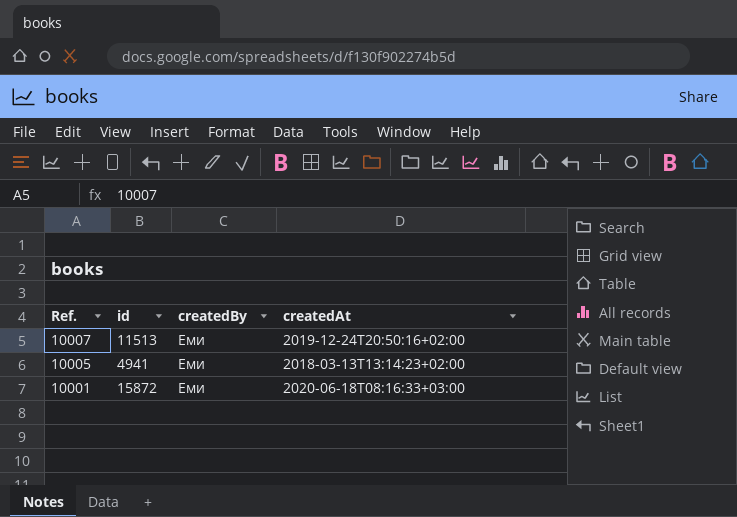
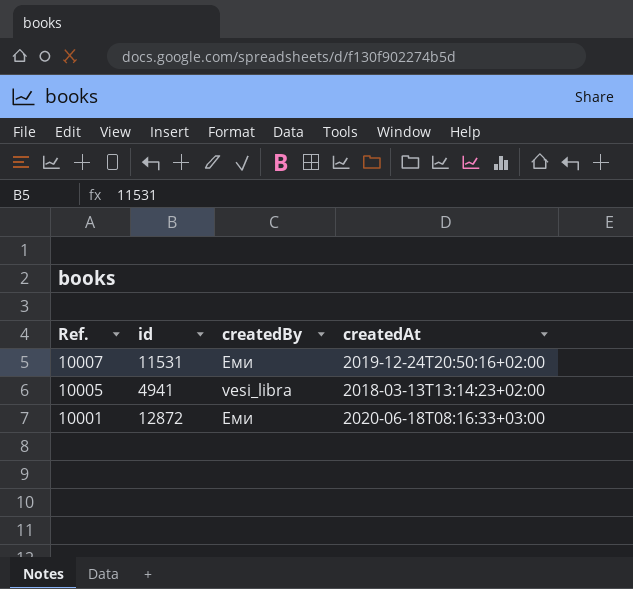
10007 | id: 11513 -> 11531
10005 | createdBy: Еми -> vesi_libra
10001 | id: 15872 -> 12872

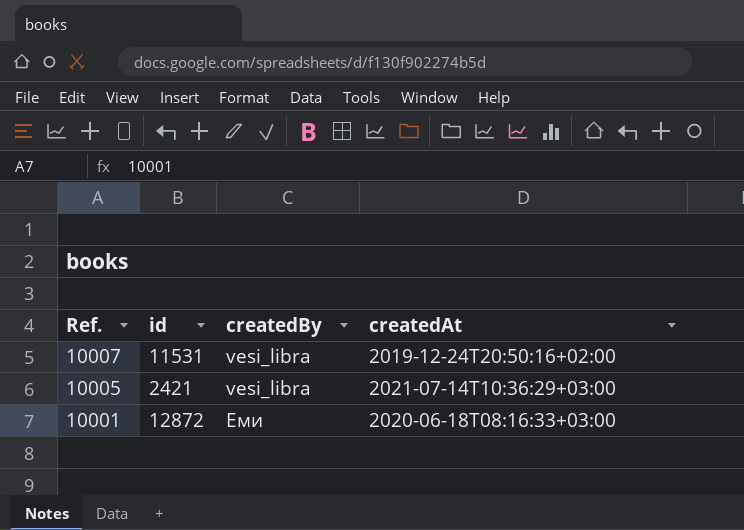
10007 | createdBy: Еми -> vesi_libra
10005 | id: 4941 -> 2421
10005 | createdAt: 2018-03-13T13:14:23+02:00 -> 2021-07-14T10:36:29+03:00

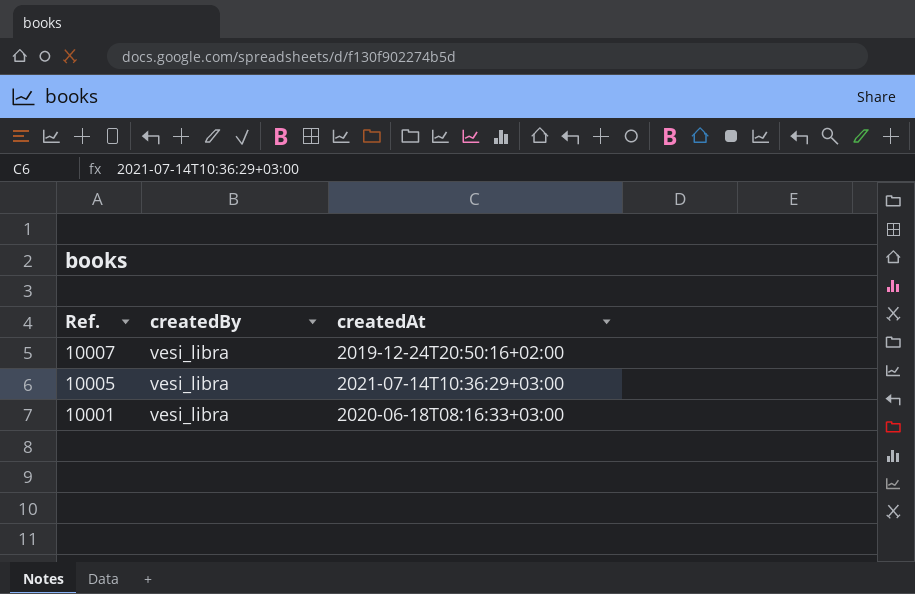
column id | position: 2 -> none
10001 | createdBy: Еми -> vesi_libra

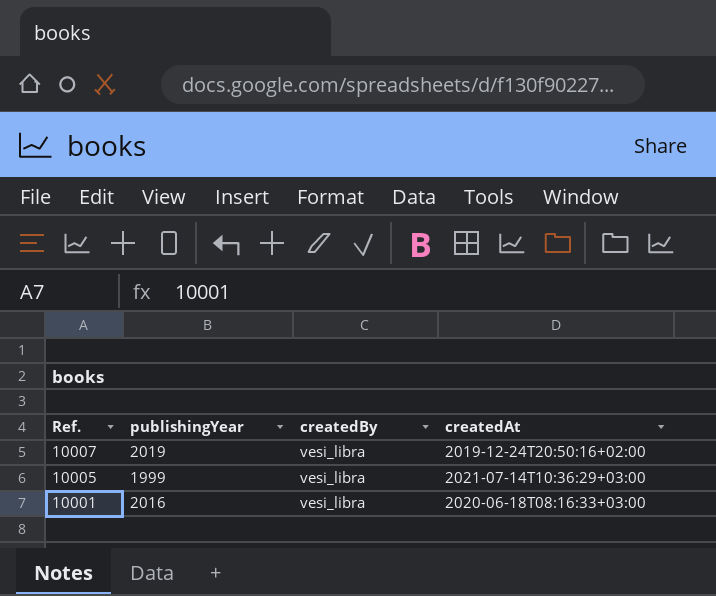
column publishingYear | position: none -> 2

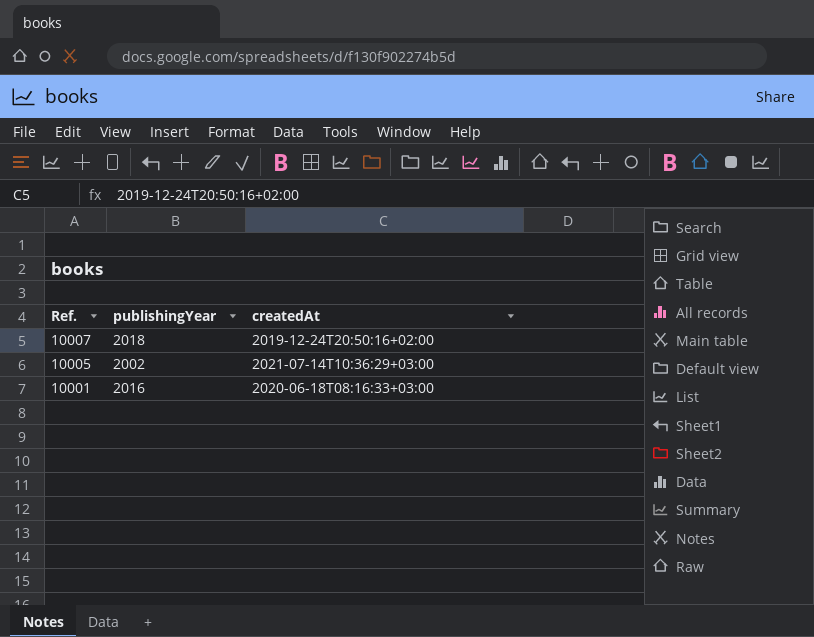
column createdBy | position: 3 -> none
10007 | publishingYear: 2019 -> 2018
10005 | publishingYear: 1999 -> 2002

